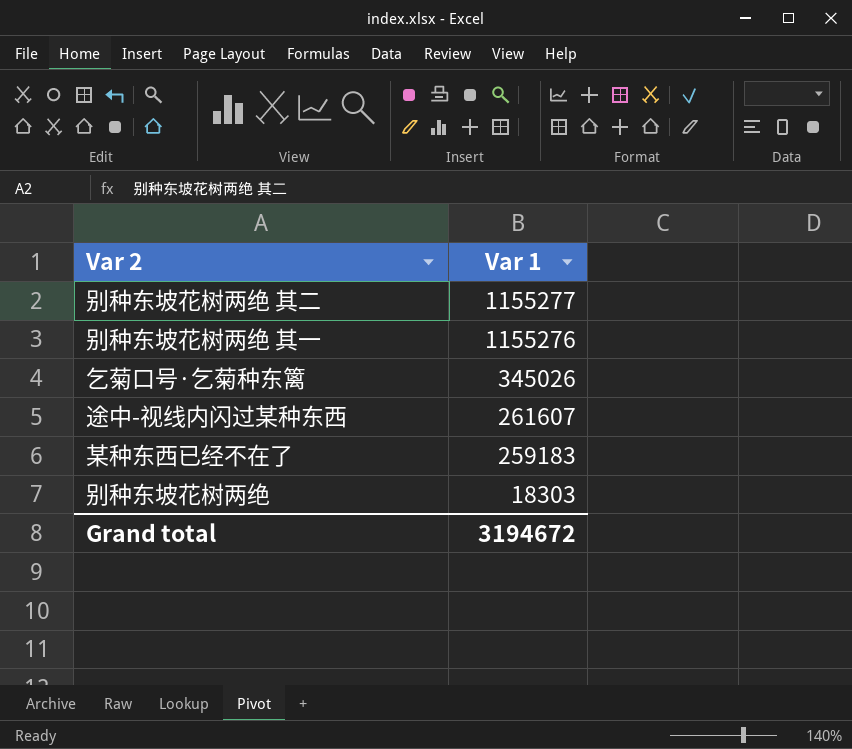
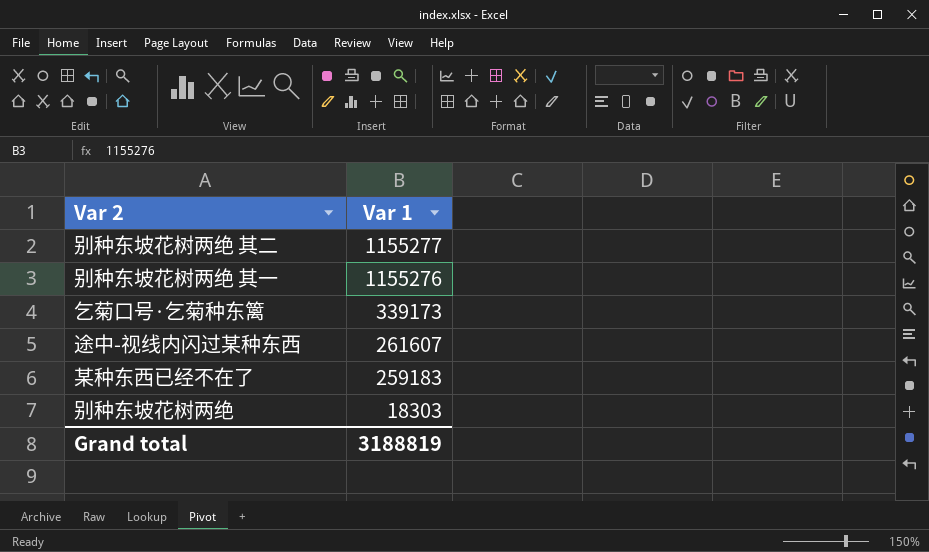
乞菊口号·乞菊种东篱 | Var 1: 345026 -> 339173
Grand total | Var 1: 3194672 -> 3188819

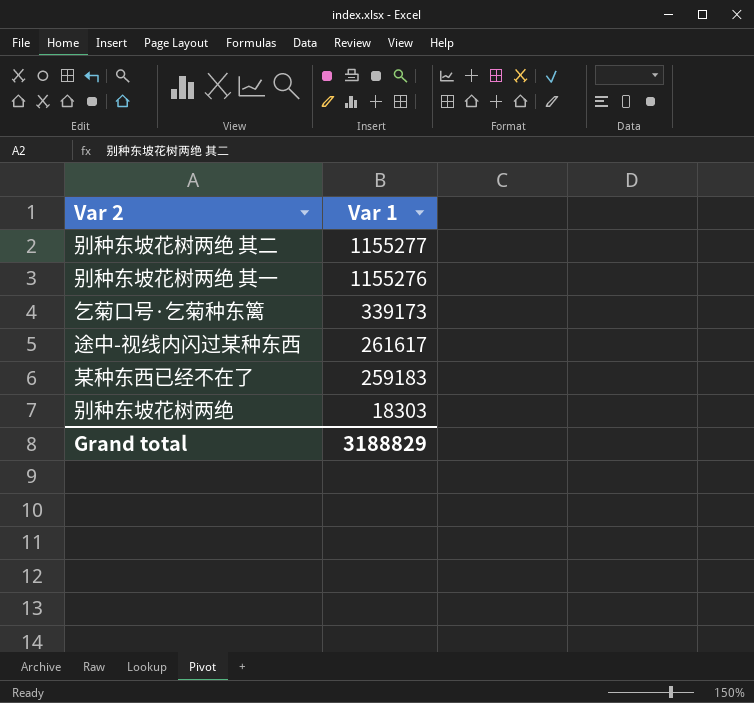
途中-视线内闪过某种东西 | Var 1: 261607 -> 261617
Grand total | Var 1: 3188819 -> 3188829

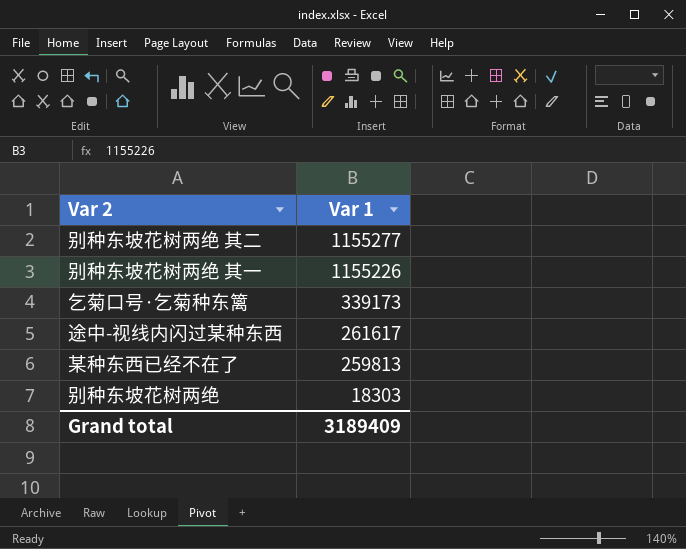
别种东坡花树两绝 其一 | Var 1: 1155276 -> 1155226
某种东西已经不在了 | Var 1: 259183 -> 259813
Grand total | Var 1: 3188829 -> 3189409

